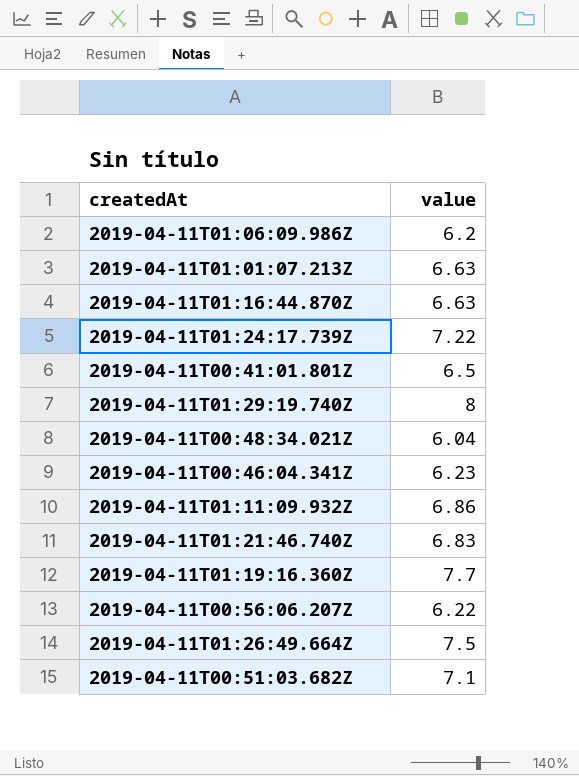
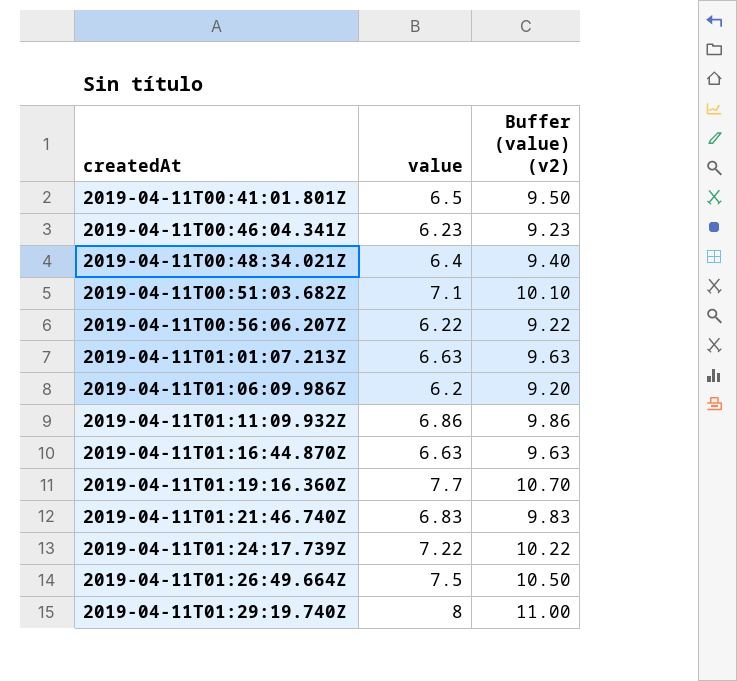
row order: none -> createdAt ascending
column Buffer (value) (v2) | formula: none -> [value] + 3
2019-04-11T00:48:34.021Z | value: 6.04 -> 6.4

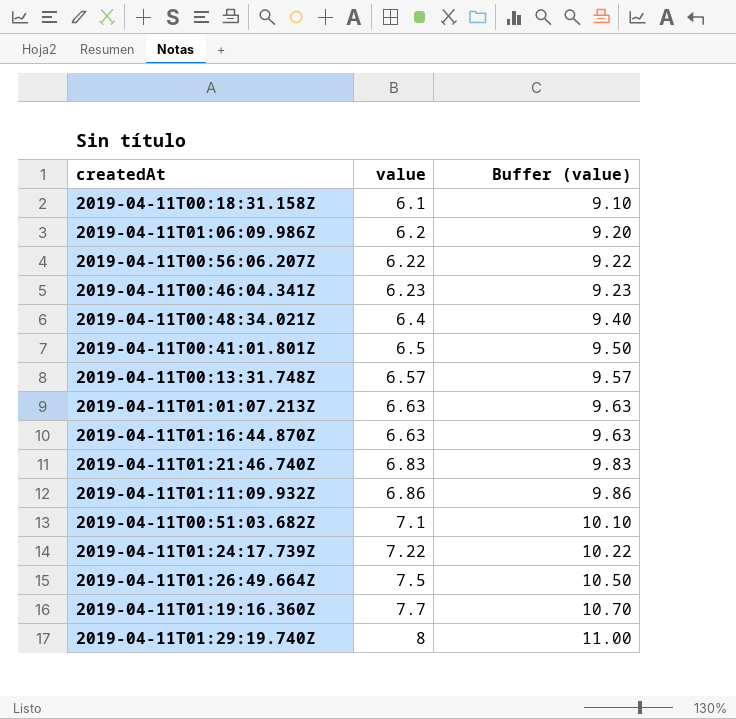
row order: createdAt ascending -> value ascending
column name: Buffer (value) (v2) -> Buffer (value)
row 2019-04-11T00:18:31.158Z: none -> 6.1 | 9.10
row 2019-04-11T00:13:31.748Z: none -> 6.57 | 9.57

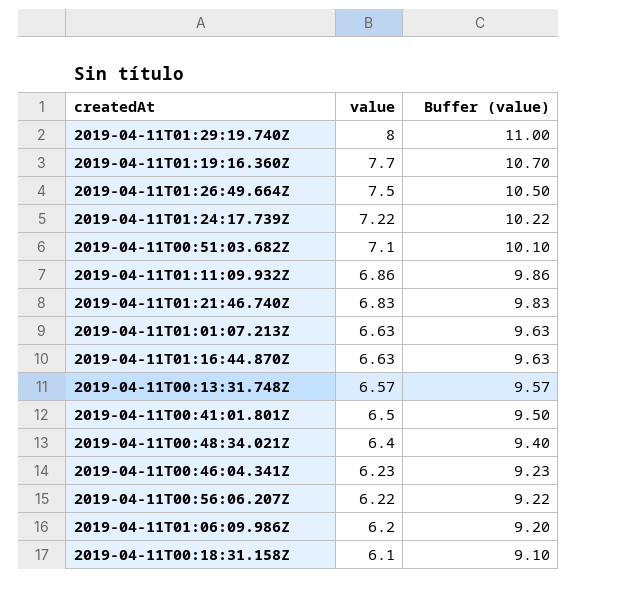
row order: value ascending -> value descending

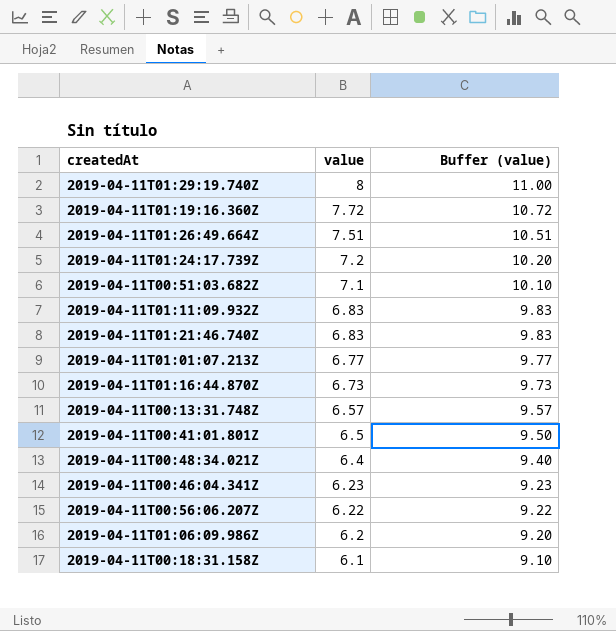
2019-04-11T01:19:16.360Z | value: 7.7 -> 7.72
2019-04-11T01:19:16.360Z | Buffer (value): 10.70 -> 10.72
2019-04-11T01:26:49.664Z | value: 7.5 -> 7.51
2019-04-11T01:26:49.664Z | Buffer (value): 10.50 -> 10.51
2019-04-11T01:24:17.739Z | value: 7.22 -> 7.2
2019-04-11T01:24:17.739Z | Buffer (value): 10.22 -> 10.20
2019-04-11T01:11:09.932Z | value: 6.86 -> 6.83
2019-04-11T01:11:09.932Z | Buffer (value): 9.86 -> 9.83
2019-04-11T01:01:07.213Z | value: 6.63 -> 6.77
2019-04-11T01:01:07.213Z | Buffer (value): 9.63 -> 9.77
2019-04-11T01:16:44.870Z | value: 6.63 -> 6.73
2019-04-11T01:16:44.870Z | Buffer (value): 9.63 -> 9.73

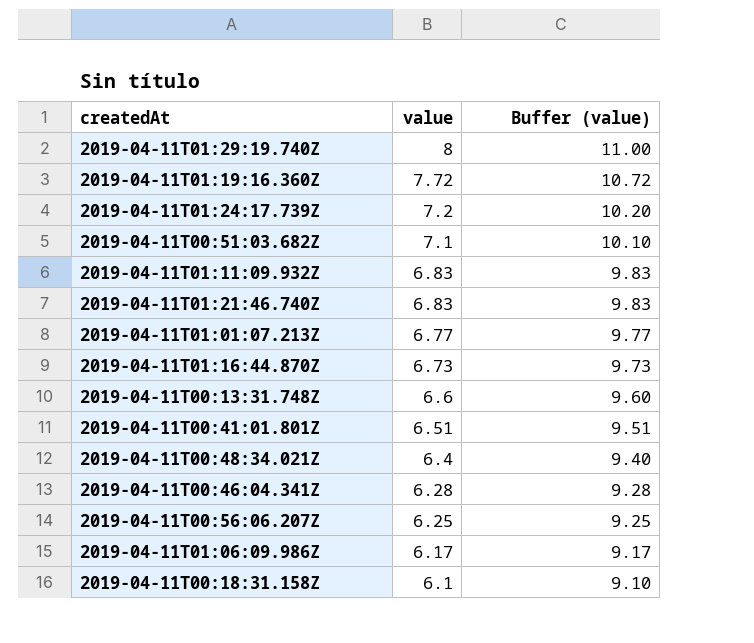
row 2019-04-11T01:26:49.664Z: 7.51 | 10.51 -> none
2019-04-11T00:13:31.748Z | value: 6.57 -> 6.6
2019-04-11T00:13:31.748Z | Buffer (value): 9.57 -> 9.60
2019-04-11T00:41:01.801Z | value: 6.5 -> 6.51
2019-04-11T00:41:01.801Z | Buffer (value): 9.50 -> 9.51
2019-04-11T00:46:04.341Z | value: 6.23 -> 6.28
2019-04-11T00:46:04.341Z | Buffer (value): 9.23 -> 9.28
2019-04-11T00:56:06.207Z | value: 6.22 -> 6.25
2019-04-11T00:56:06.207Z | Buffer (value): 9.22 -> 9.25
2019-04-11T01:06:09.986Z | value: 6.2 -> 6.17
2019-04-11T01:06:09.986Z | Buffer (value): 9.20 -> 9.17

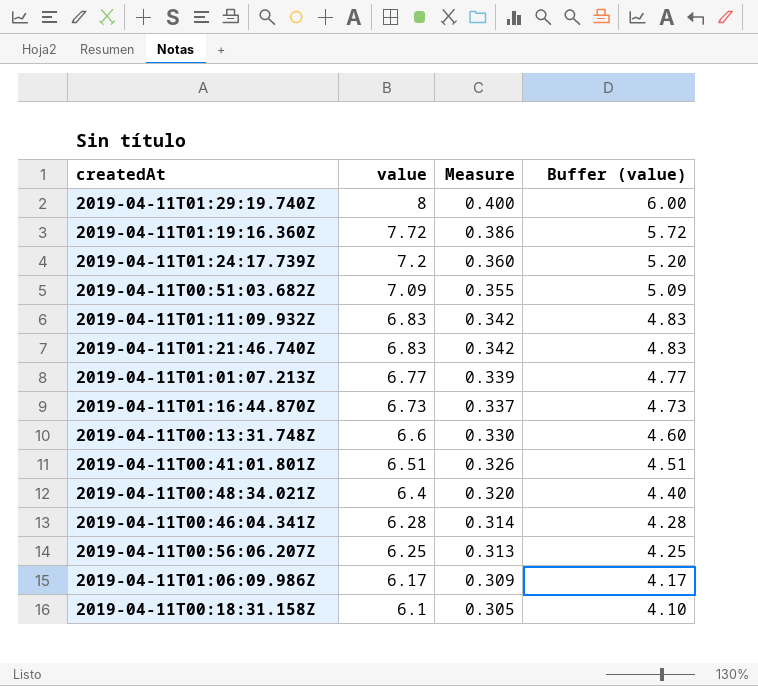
column Measure | formula: none -> [value] * 0.05
column Buffer (value) | formula: [value] + 3 -> [value] - 2
2019-04-11T00:51:03.682Z | value: 7.1 -> 7.09

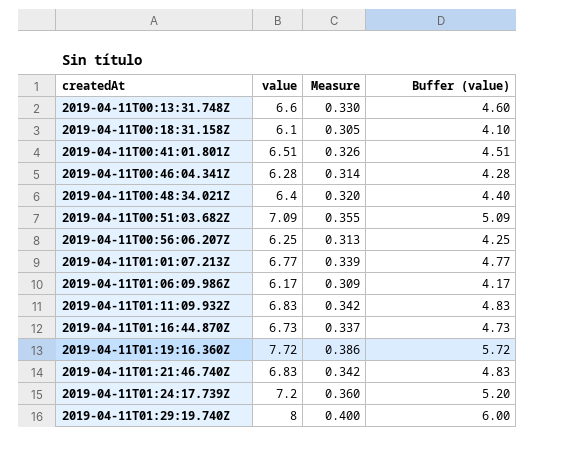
row order: value descending -> createdAt ascending

